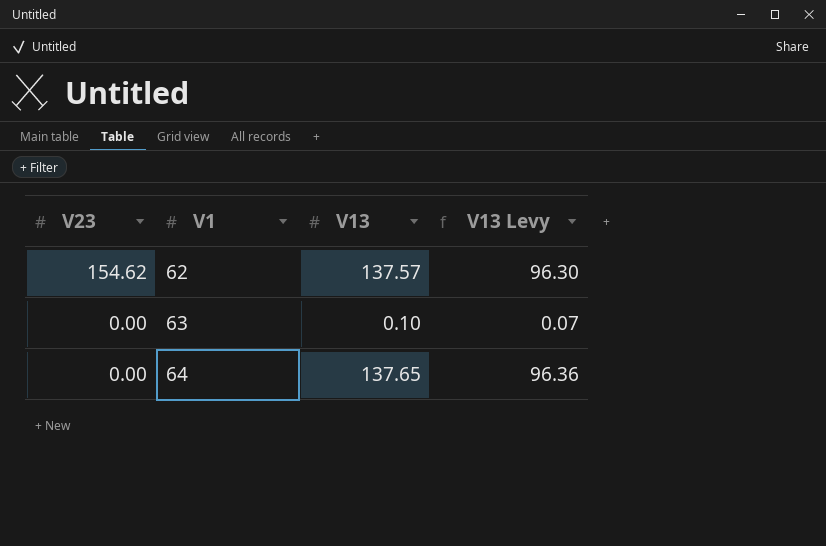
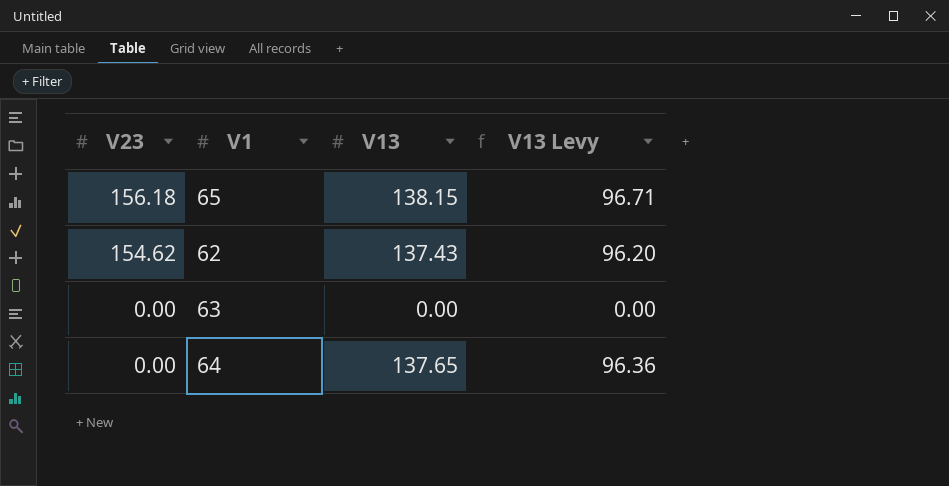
row 65: none -> 156.18 | 138.15 | 96.71
62 | V13: 137.57 -> 137.43
62 | V13 Levy: 96.30 -> 96.20
63 | V13: 0.10 -> 0.00
63 | V13 Levy: 0.07 -> 0.00

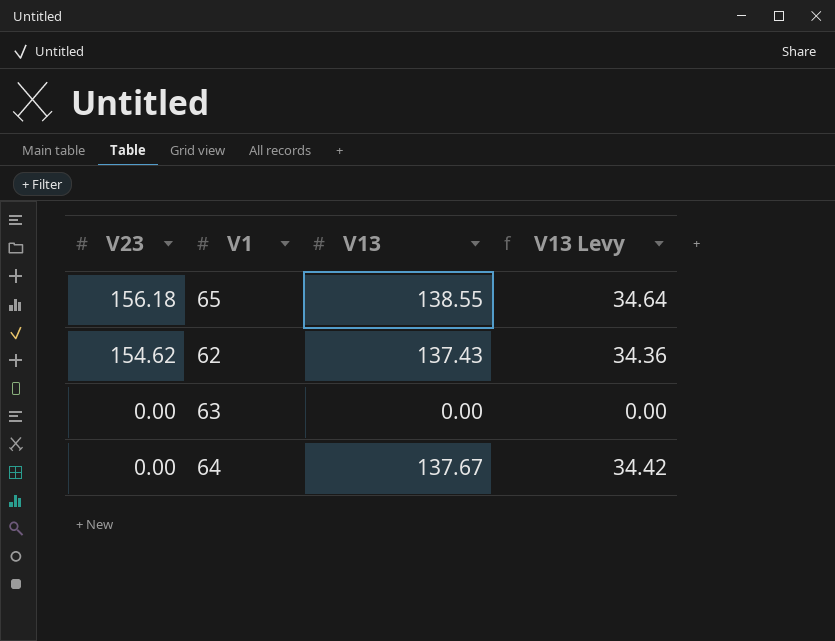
column V13 Levy | formula: [V13] * 0.7 -> [V13] * 0.25
65 | V13: 138.15 -> 138.55
64 | V13: 137.65 -> 137.67

